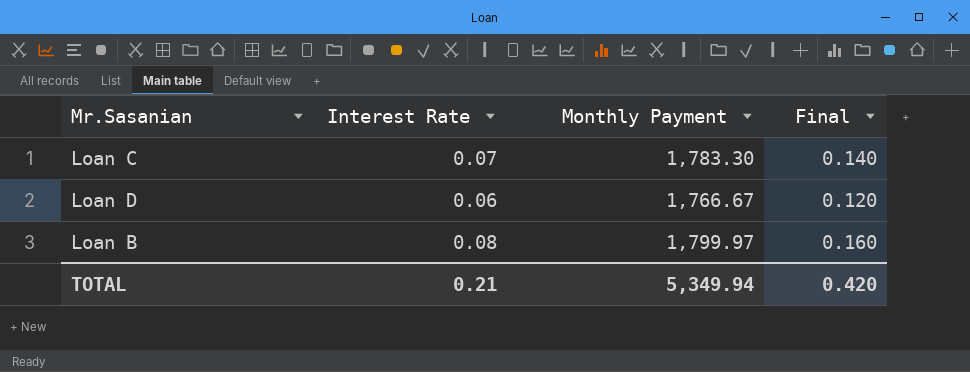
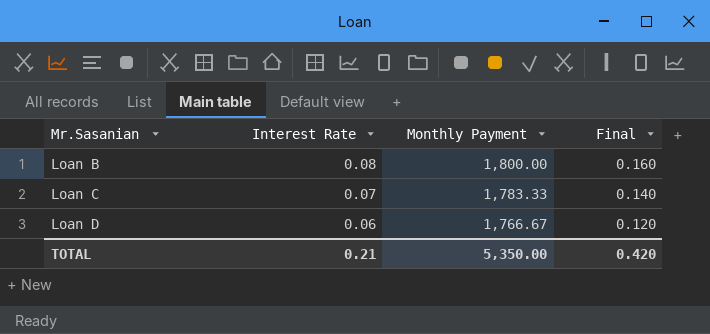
row order: none -> Mr.Sasanian ascending
Loan B | Monthly Payment: 1,799.97 -> 1,800.00
Loan C | Monthly Payment: 1,783.30 -> 1,783.33
TOTAL | Monthly Payment: 5,349.94 -> 5,350.00

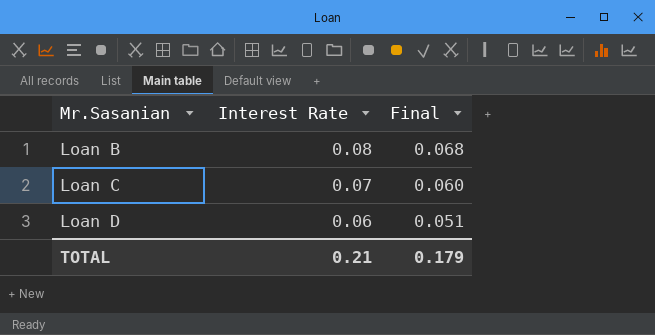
column Monthly Payment | position: 3 -> none
column Final | formula: [Interest Rate] * 2 -> [Interest Rate] * 0.85
TOTAL | Final: 0.420 -> 0.179

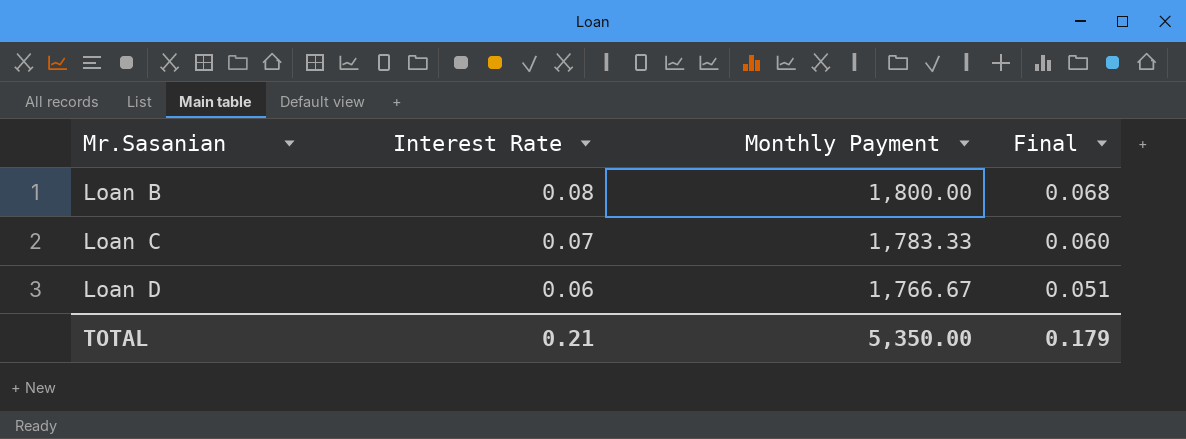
column Monthly Payment | position: none -> 3

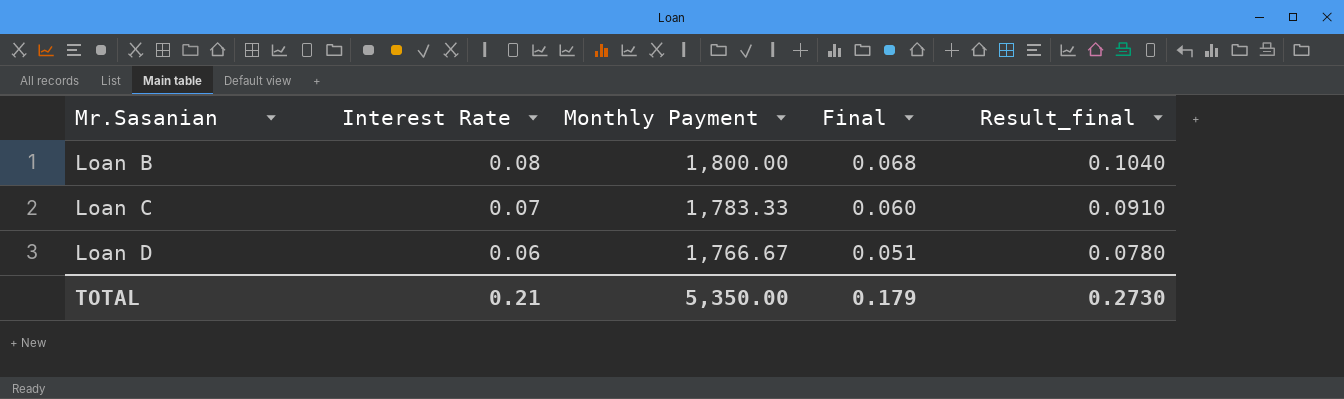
column Result_final | formula: none -> [Interest Rate] * 1.3

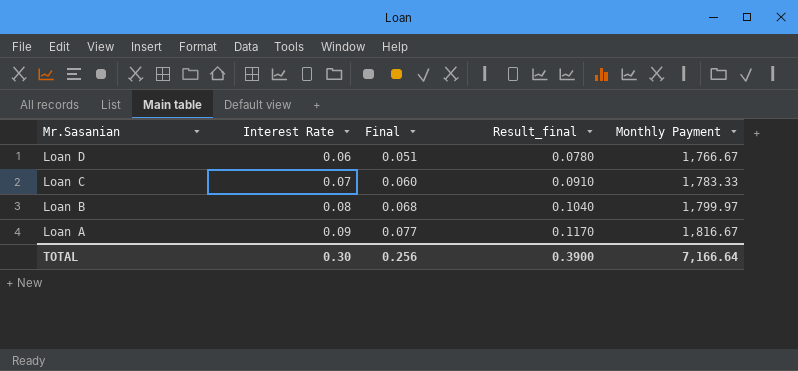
row order: Mr.Sasanian ascending -> Mr.Sasanian descending
column Monthly Payment | position: 3 -> 5
Loan B | Monthly Payment: 1,800.00 -> 1,799.97
row Loan A: none -> 0.09 | 0.077 | 0.1170 | 1,816.67
TOTAL | Interest Rate: 0.21 -> 0.30
TOTAL | Final: 0.179 -> 0.256
TOTAL | Result_final: 0.2730 -> 0.3900
TOTAL | Monthly Payment: 5,350.00 -> 7,166.64

